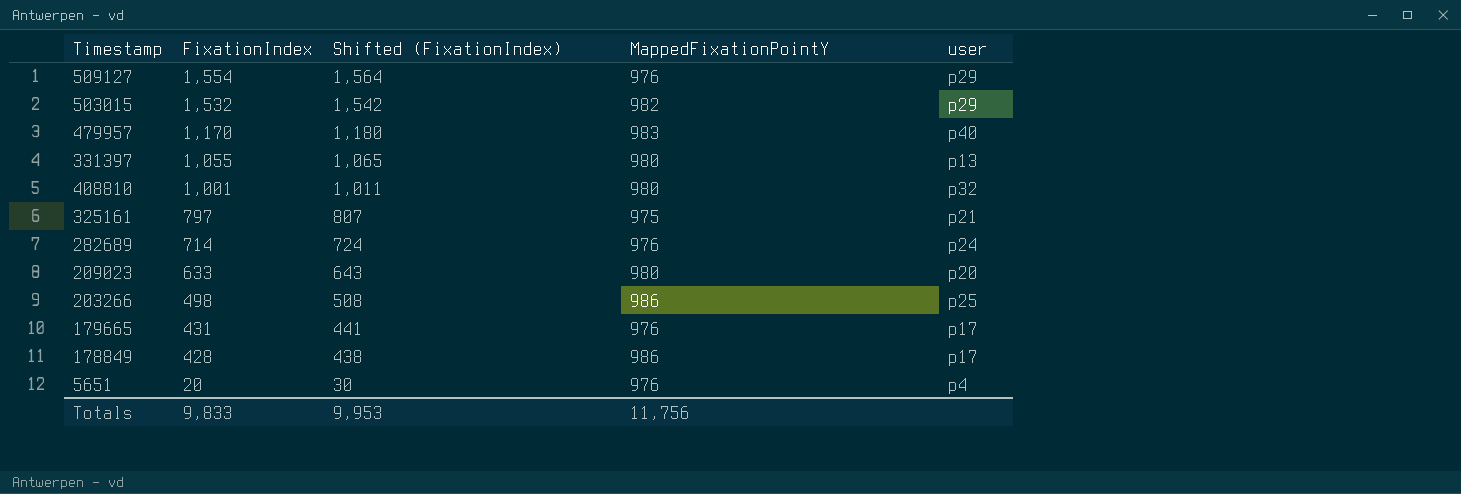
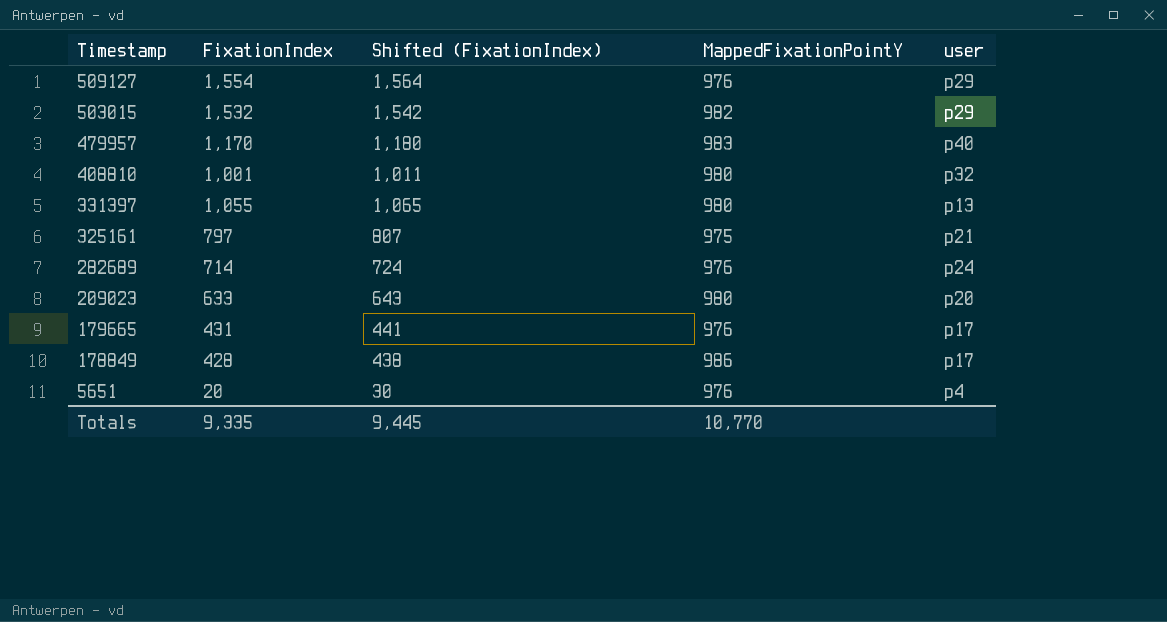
row order: FixationIndex descending -> Timestamp descending
row 203266: 498 | 508 | 986 | p25 -> none
Totals | FixationIndex: 9,833 -> 9,335
Totals | Shifted (FixationIndex): 9,953 -> 9,445
Totals | MappedFixationPointY: 11,756 -> 10,770

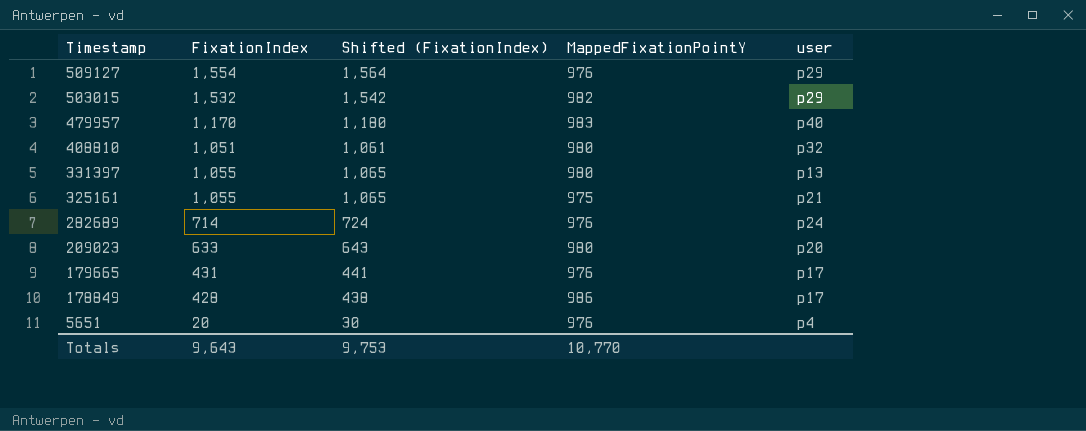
408810 | FixationIndex: 1,001 -> 1,051
408810 | Shifted (FixationIndex): 1,011 -> 1,061
325161 | FixationIndex: 797 -> 1,055
325161 | Shifted (FixationIndex): 807 -> 1,065
Totals | FixationIndex: 9,335 -> 9,643
Totals | Shifted (FixationIndex): 9,445 -> 9,753

